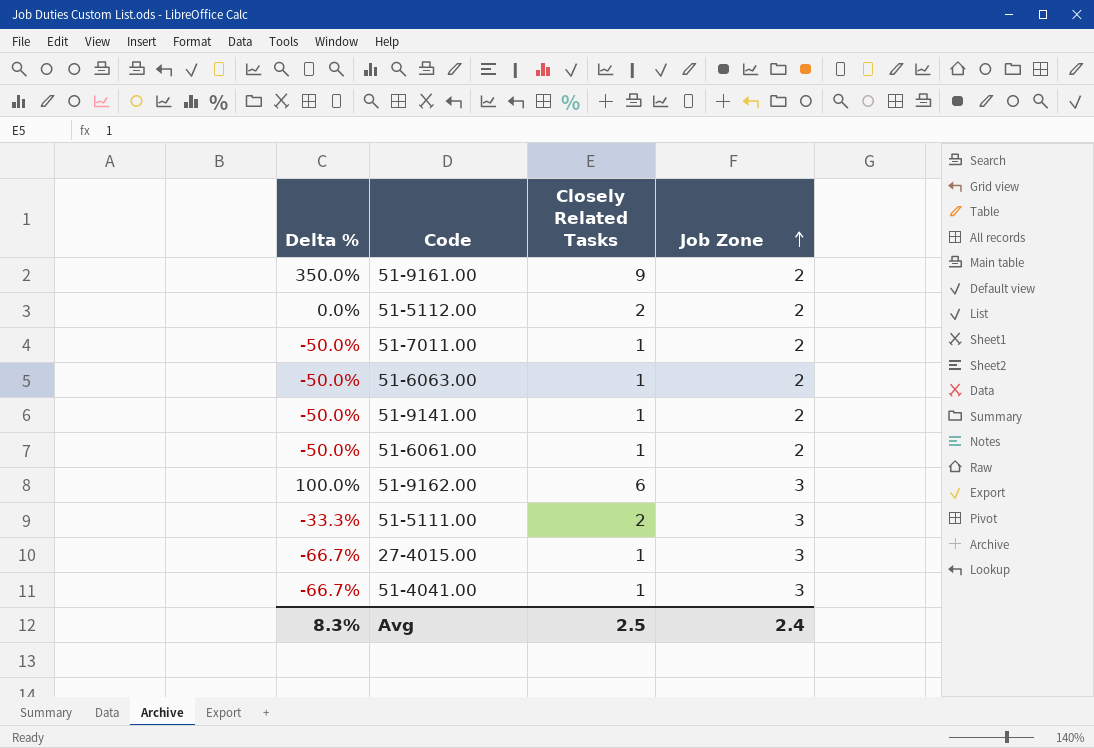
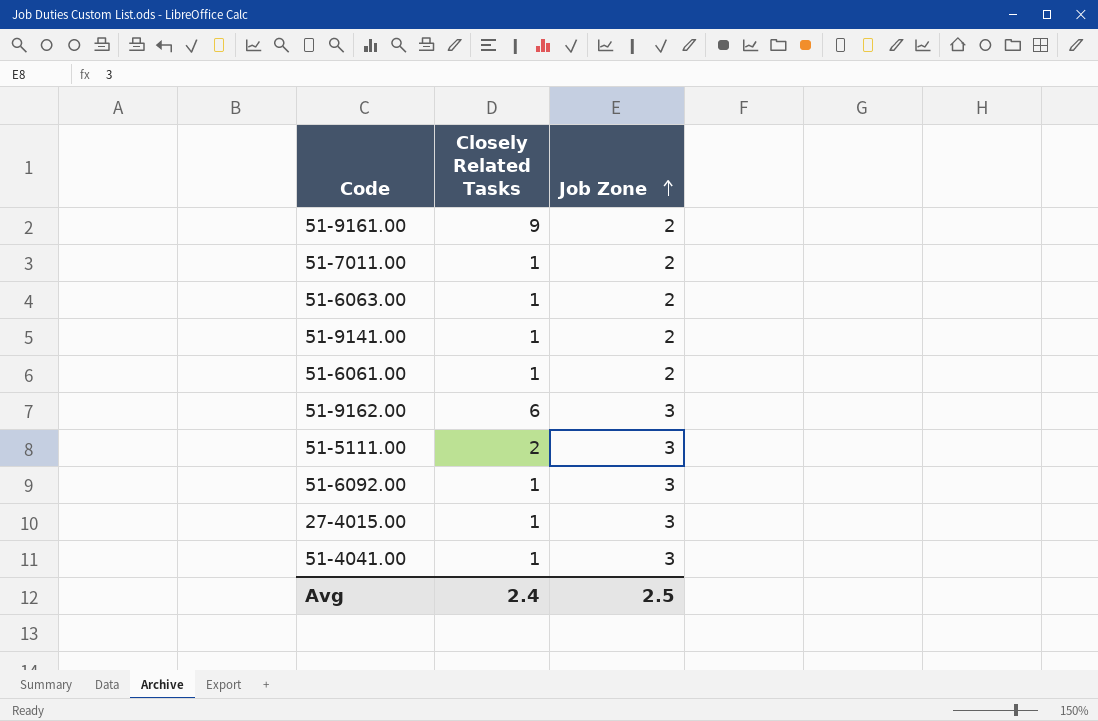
column Delta % | formula: ([Closely Related Tasks] - [Job Zone]) / [Job Zone] -> none
row 51-5112.00: 0.0% | 2 | 2 -> none
row 51-6092.00: none -> 1 | 3
Avg | Closely Related Tasks: 2.5 -> 2.4
Avg | Job Zone: 2.4 -> 2.5

